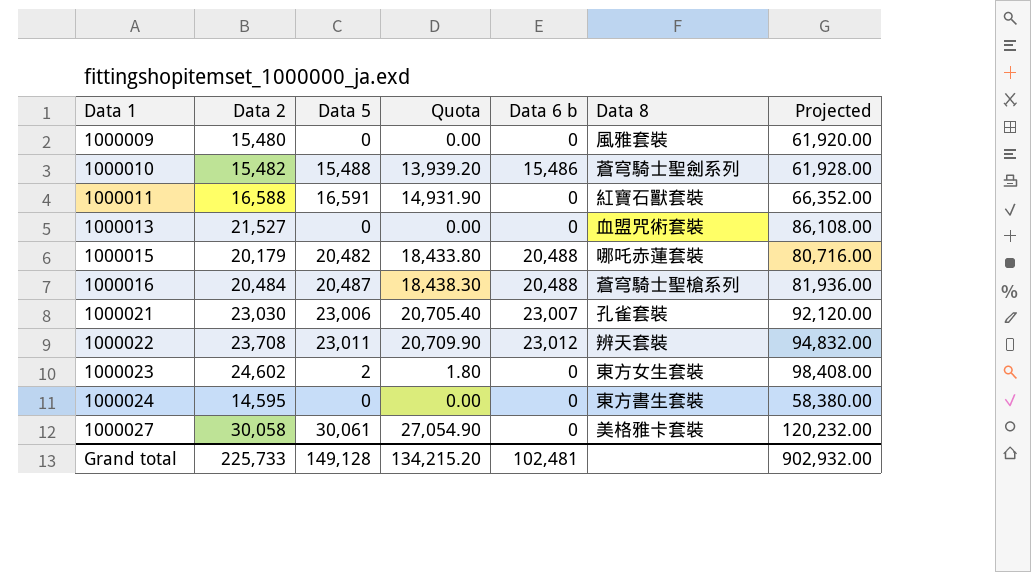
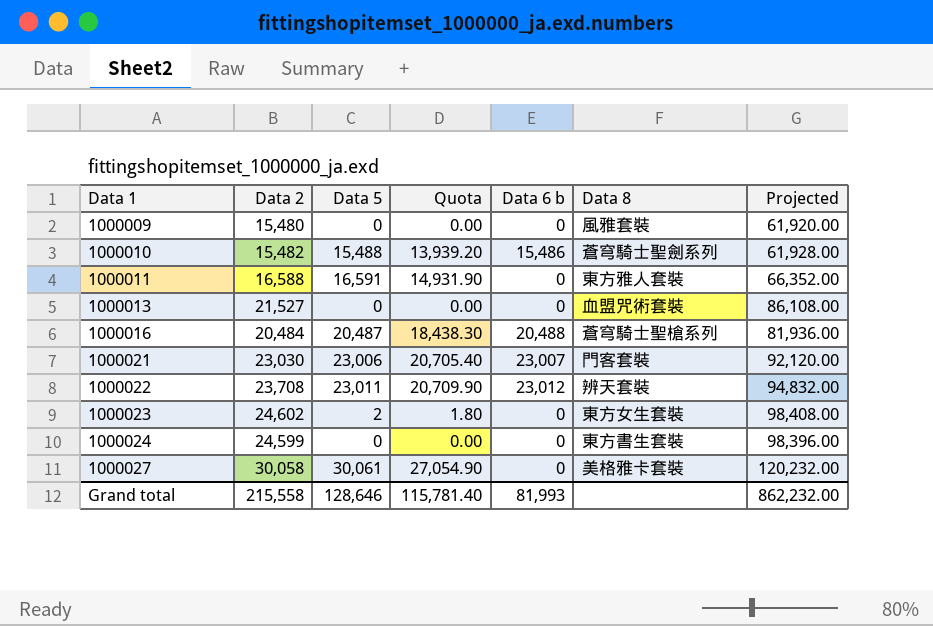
row 1000015: 20,179 | 20,482 | 18,433.80 | 20,488 | 哪吒赤蓮套裝 | 80,716.00 -> none
1000011 | Data 8: 紅寶石獸套裝 -> 東方雅人套裝
1000021 | Data 8: 孔雀套裝 -> 門客套裝
1000024 | Data 2: 14,595 -> 24,599
1000024 | Projected: 58,380.00 -> 98,396.00
Grand total | Data 2: 225,733 -> 215,558
Grand total | Data 5: 149,128 -> 128,646
Grand total | Quota: 134,215.20 -> 115,781.40
Grand total | Data 6 b: 102,481 -> 81,993
Grand total | Projected: 902,932.00 -> 862,232.00

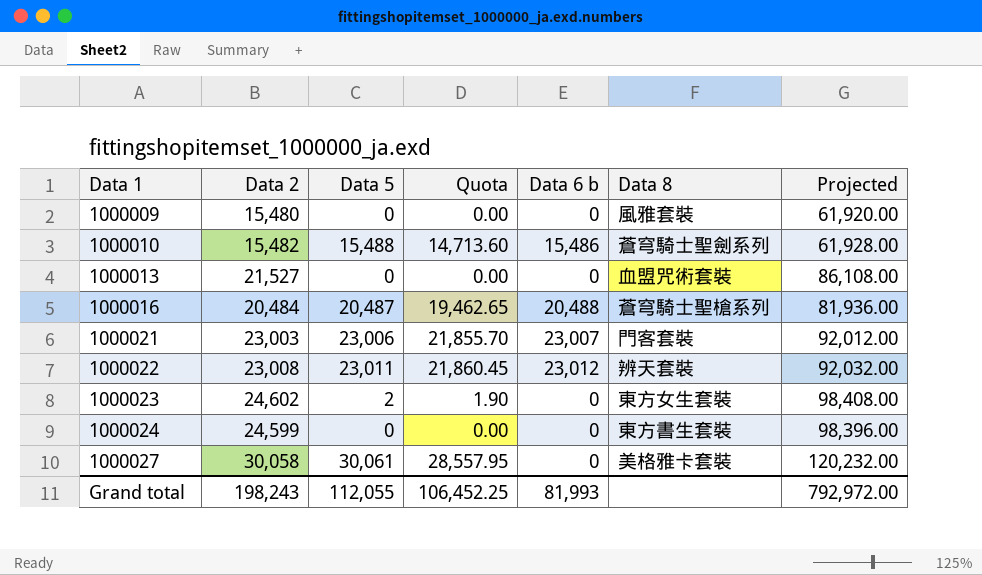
column Quota | formula: [Data 5] * 0.9 -> [Data 5] * 0.95
row 1000011: 16,588 | 16,591 | 14,931.90 | 0 | 東方雅人套裝 | 66,352.00 -> none
1000021 | Data 2: 23,030 -> 23,003
1000021 | Projected: 92,120.00 -> 92,012.00
1000022 | Data 2: 23,708 -> 23,008
1000022 | Projected: 94,832.00 -> 92,032.00
Grand total | Data 2: 215,558 -> 198,243
Grand total | Data 5: 128,646 -> 112,055
Grand total | Quota: 115,781.40 -> 106,452.25
Grand total | Projected: 862,232.00 -> 792,972.00

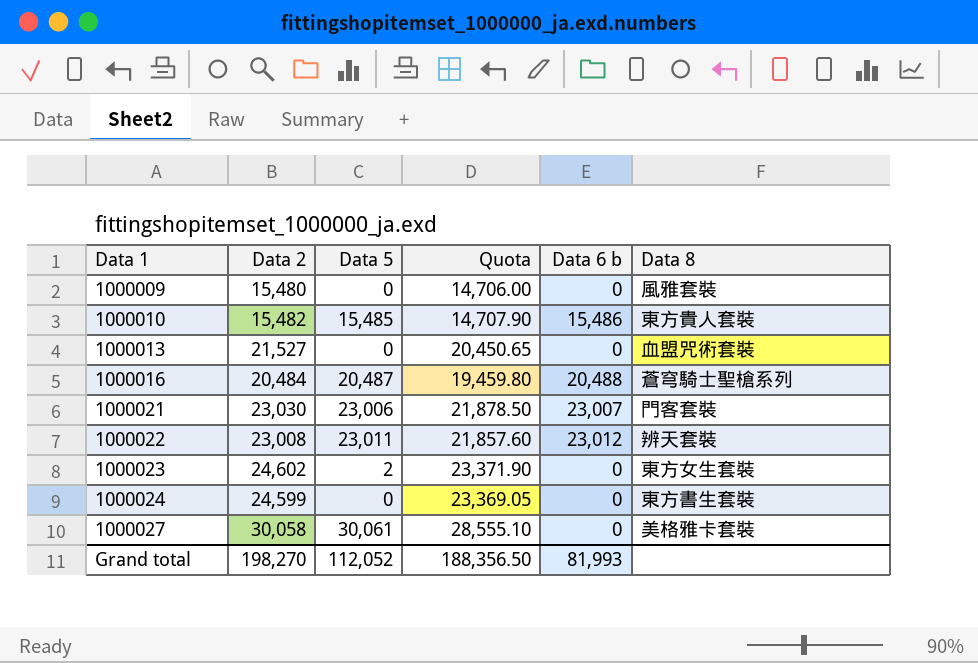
column Projected | formula: [Data 2] * 4 -> none
column Quota | formula: [Data 5] * 0.95 -> [Data 2] * 0.95
1000010 | Data 5: 15,488 -> 15,485
1000010 | Data 8: 蒼穹騎士聖劍系列 -> 東方貴人套裝
1000021 | Data 2: 23,003 -> 23,030
Grand total | Data 2: 198,243 -> 198,270
Grand total | Data 5: 112,055 -> 112,052
Grand total | Quota: 106,452.25 -> 188,356.50

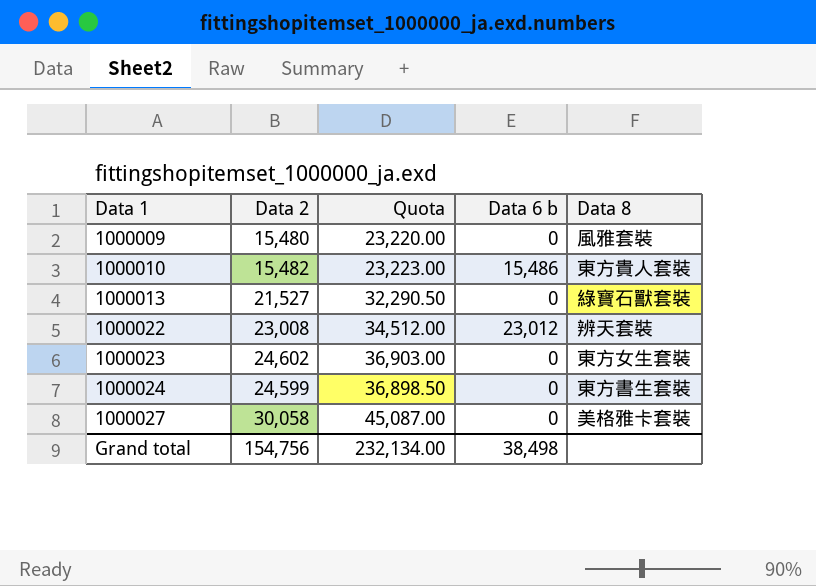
column Data 5 | position: 3 -> none
column Quota | formula: [Data 2] * 0.95 -> [Data 2] * 1.5
row 1000016: 20,484 | 20,487 | 19,459.80 | 20,488 | 蒼穹騎士聖槍系列 -> none
row 1000021: 23,030 | 23,006 | 21,878.50 | 23,007 | 門客套裝 -> none
1000013 | Data 8: 血盟咒術套裝 -> 綠寶石獸套裝
Grand total | Data 2: 198,270 -> 154,756
Grand total | Quota: 188,356.50 -> 232,134.00
Grand total | Data 6 b: 81,993 -> 38,498

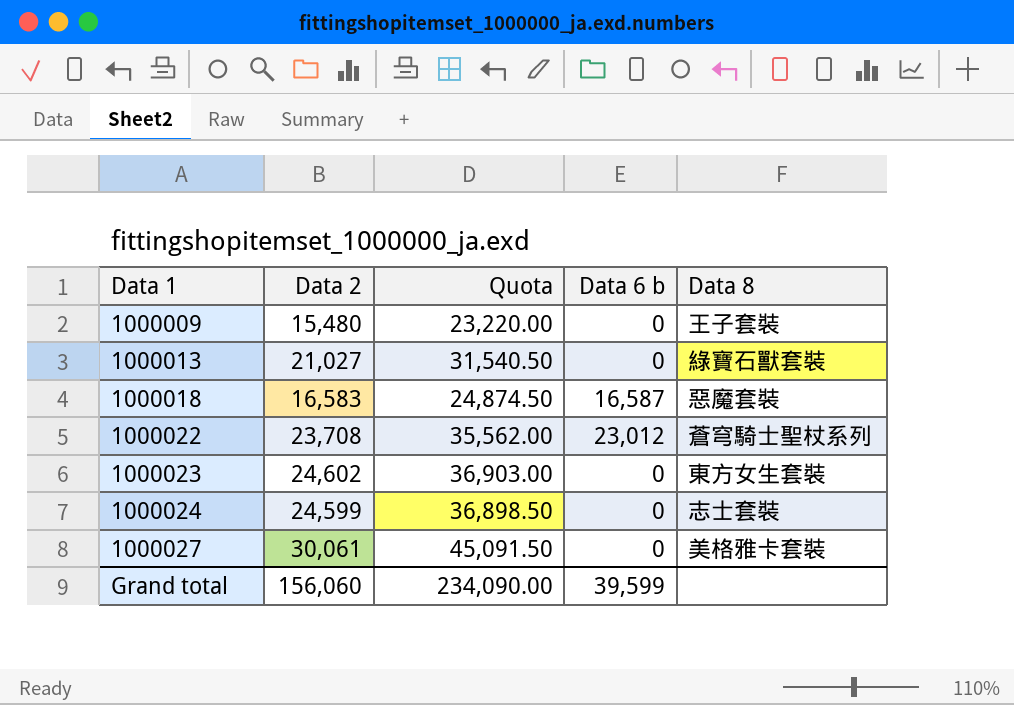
row 1000010: 15,482 | 23,223.00 | 15,486 | 東方貴人套裝 -> none
1000009 | Data 8: 風雅套裝 -> 王子套裝
1000013 | Data 2: 21,527 -> 21,027
1000013 | Quota: 32,290.50 -> 31,540.50
row 1000018: none -> 16,583 | 24,874.50 | 16,587 | 惡魔套裝
1000022 | Data 2: 23,008 -> 23,708
1000022 | Quota: 34,512.00 -> 35,562.00
1000022 | Data 8: 辨天套裝 -> 蒼穹騎士聖杖系列
1000024 | Data 8: 東方書生套裝 -> 志士套裝
1000027 | Data 2: 30,058 -> 30,061
1000027 | Quota: 45,087.00 -> 45,091.50
Grand total | Data 2: 154,756 -> 156,060
Grand total | Quota: 232,134.00 -> 234,090.00
Grand total | Data 6 b: 38,498 -> 39,599

